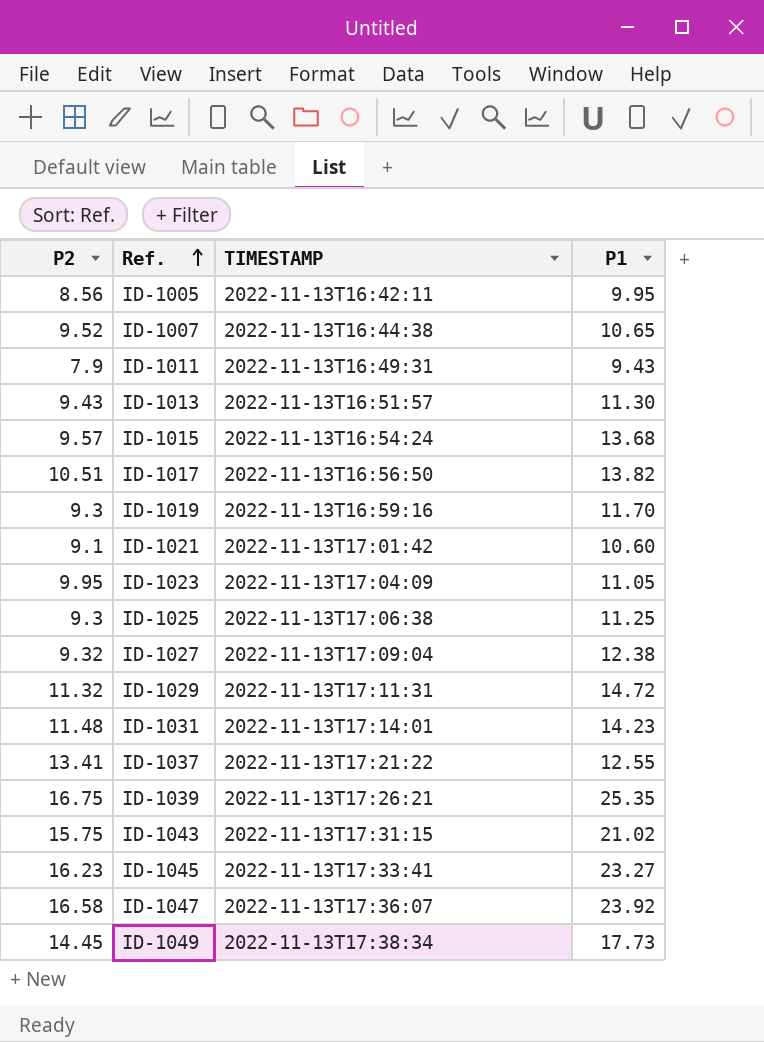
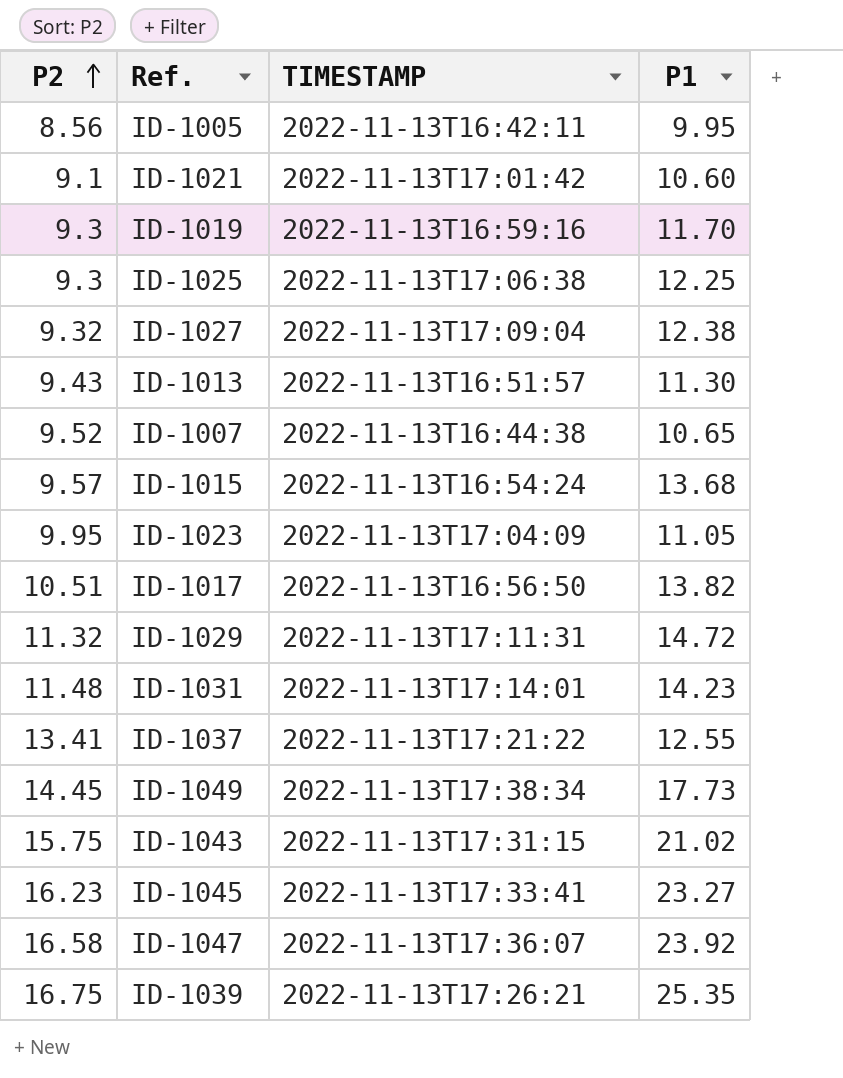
row order: Ref. ascending -> P2 ascending
row ID-1011: 7.9 | 2022-11-13T16:49:31 | 9.43 -> none
ID-1025 | P1: 11.25 -> 12.25

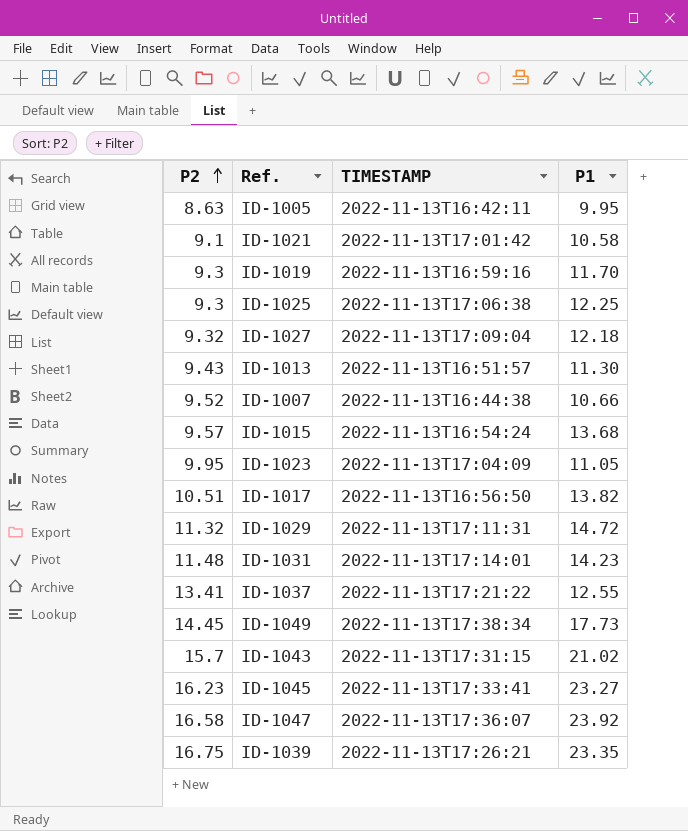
ID-1005 | P2: 8.56 -> 8.63
ID-1021 | P1: 10.60 -> 10.58
ID-1027 | P1: 12.38 -> 12.18
ID-1007 | P1: 10.65 -> 10.66
ID-1043 | P2: 15.75 -> 15.7
ID-1039 | P1: 25.35 -> 23.35

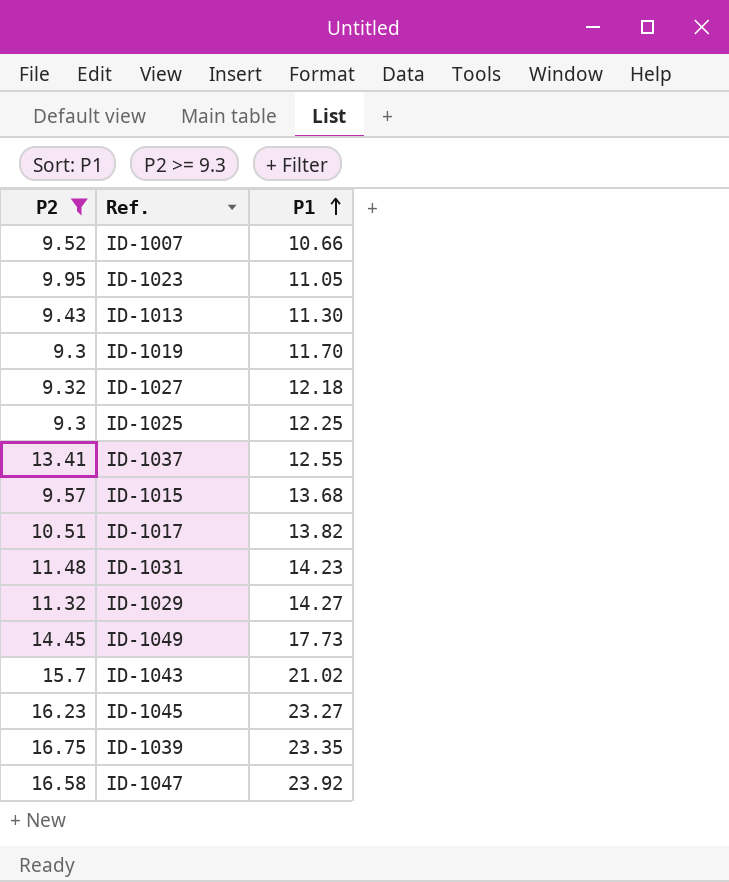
filter: none -> P2 >= 9.3
row order: P2 ascending -> P1 ascending
column TIMESTAMP | position: 3 -> none
ID-1029 | P1: 14.72 -> 14.27

